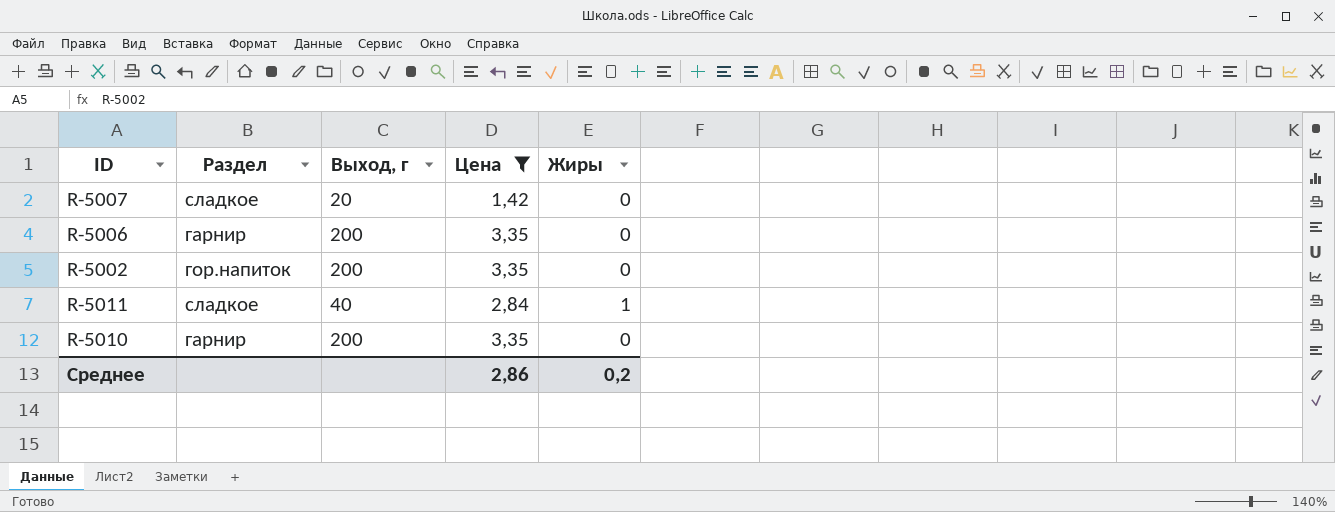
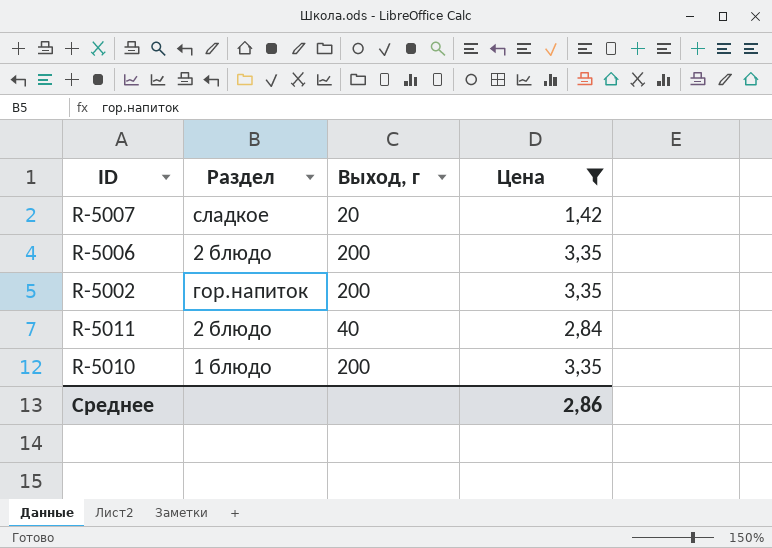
column Жиры | position: 5 -> none
R-5006 | Раздел: гарнир -> 2 блюдо
R-5011 | Раздел: сладкое -> 2 блюдо
R-5010 | Раздел: гарнир -> 1 блюдо

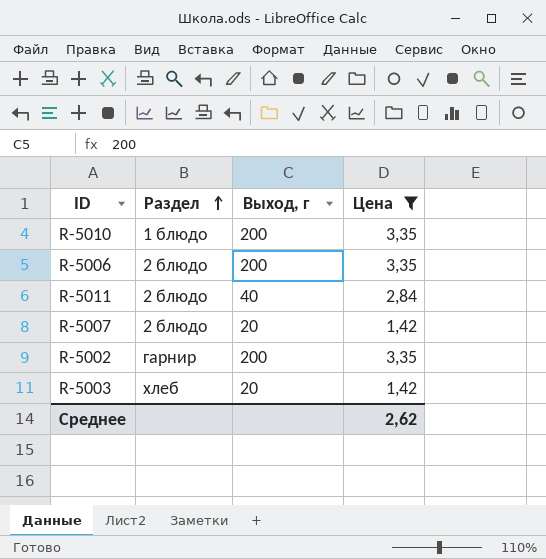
row order: none -> Раздел ascending
R-5007 | Раздел: сладкое -> 2 блюдо
R-5002 | Раздел: гор.напиток -> гарнир
row R-5003: none -> хлеб | 20 | 1,42
Среднее | Цена: 2,86 -> 2,62

